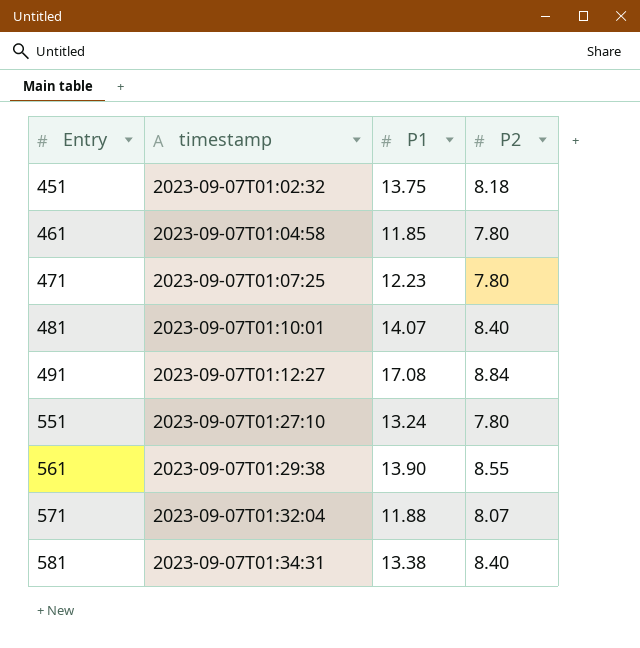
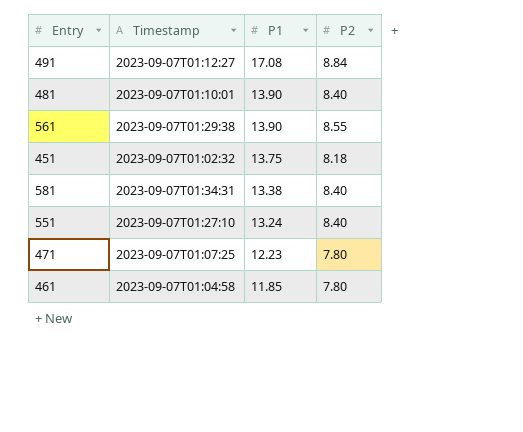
row order: Entry ascending -> P1 descending
column name: timestamp -> Timestamp
row 571: 2023-09-07T01:32:04 | 11.88 | 8.07 -> none
481 | P1: 14.07 -> 13.90
551 | P2: 7.80 -> 8.40

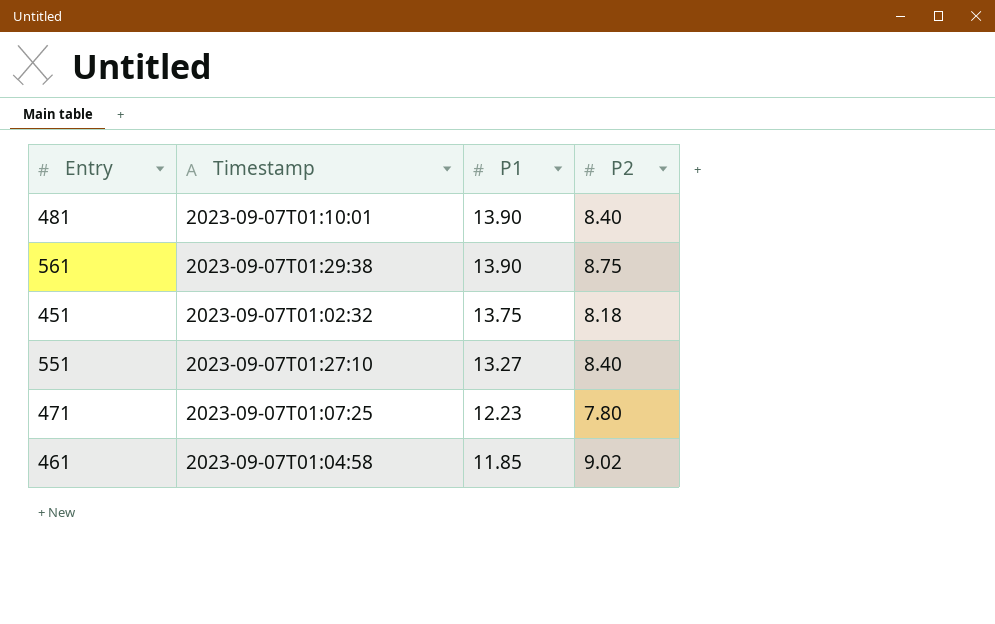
row 491: 2023-09-07T01:12:27 | 17.08 | 8.84 -> none
row 581: 2023-09-07T01:34:31 | 13.38 | 8.40 -> none
561 | P2: 8.55 -> 8.75
551 | P1: 13.24 -> 13.27
461 | P2: 7.80 -> 9.02

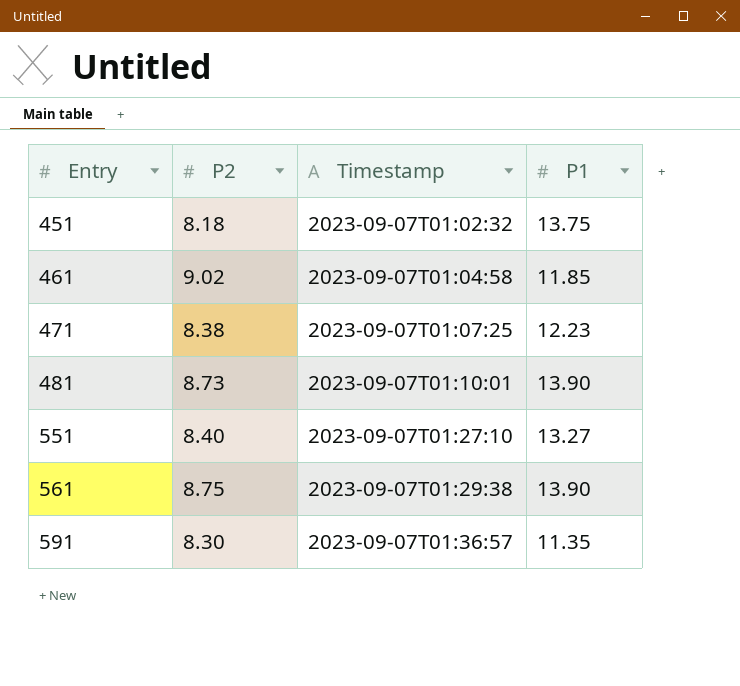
row order: P1 descending -> Entry ascending
column P2 | position: 4 -> 2
471 | P2: 7.80 -> 8.38
481 | P2: 8.40 -> 8.73
row 591: none -> 8.30 | 2023-09-07T01:36:57 | 11.35

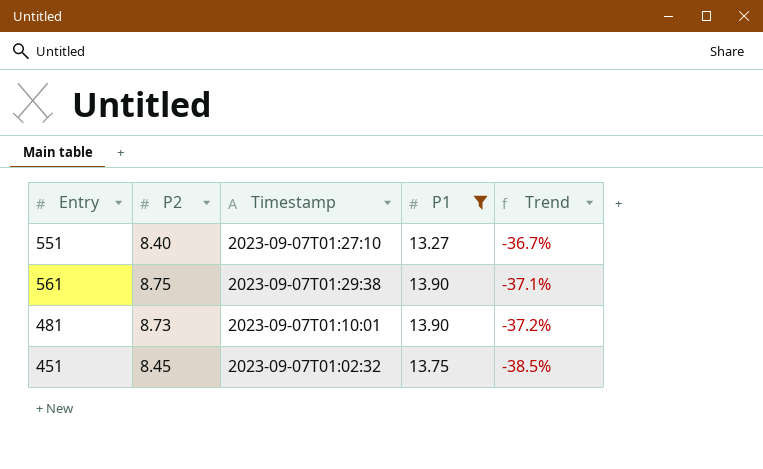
filter: none -> P1 >= 13.27
row order: Entry ascending -> Trend descending
column Trend | formula: none -> ([P2] - [P1]) / [P1]
451 | P2: 8.18 -> 8.45

